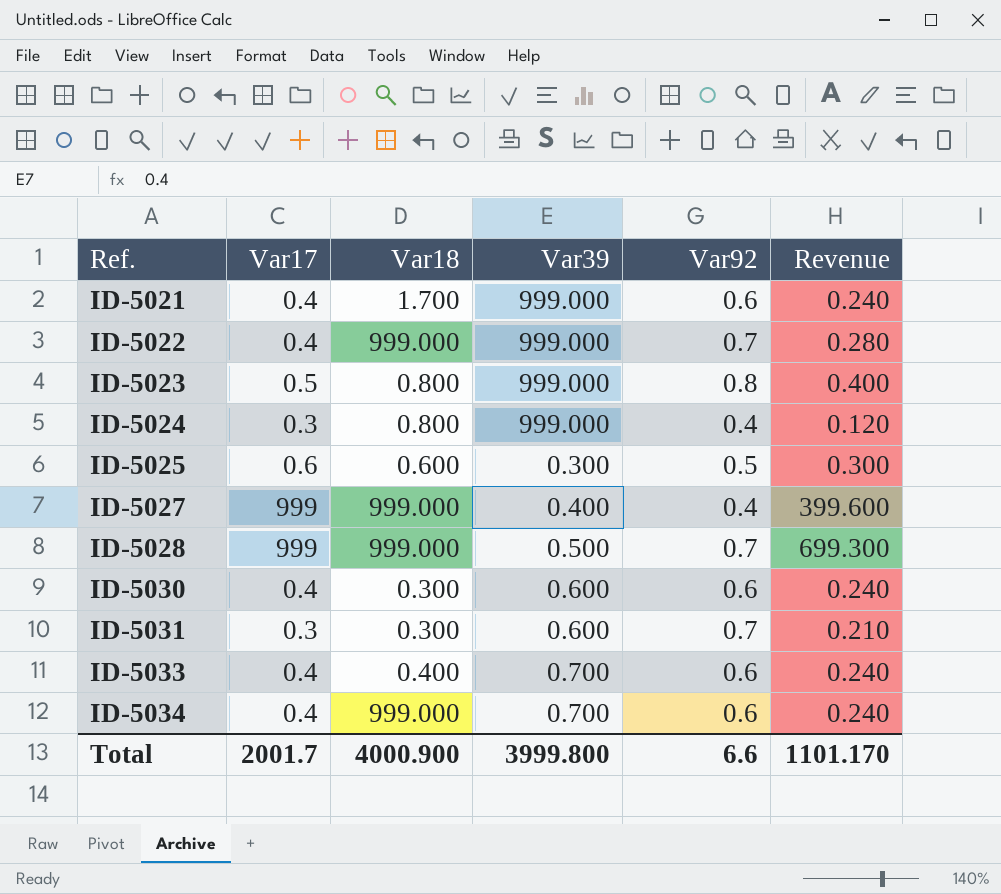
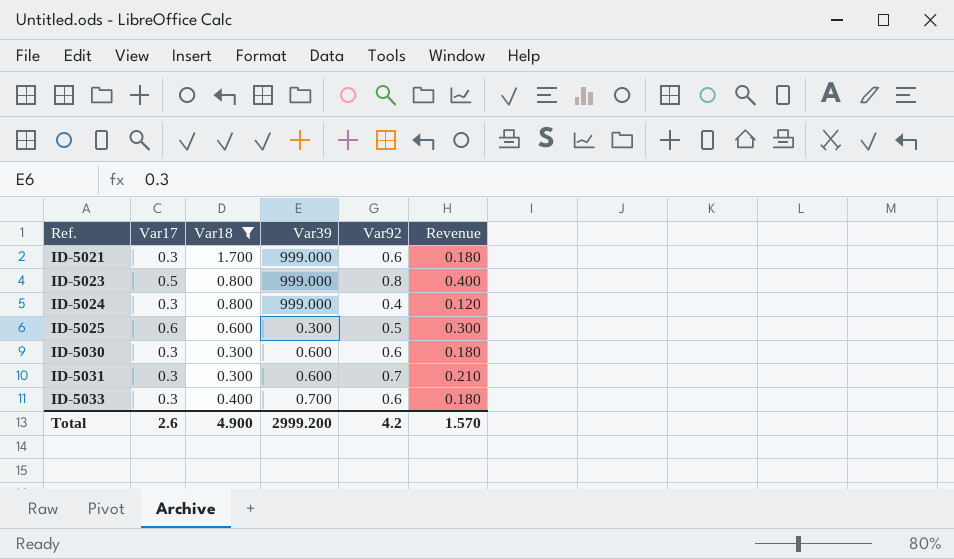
filter: none -> Var18 != 999.000
ID-5021 | Var17: 0.4 -> 0.3
ID-5021 | Revenue: 0.240 -> 0.180
ID-5030 | Var17: 0.4 -> 0.3
ID-5030 | Revenue: 0.240 -> 0.180
ID-5033 | Var17: 0.4 -> 0.3
ID-5033 | Revenue: 0.240 -> 0.180
Total | Var17: 2001.7 -> 2.6
Total | Var18: 4000.900 -> 4.900
Total | Var39: 3999.800 -> 2999.200
Total | Var92: 6.6 -> 4.2
Total | Revenue: 1101.170 -> 1.570

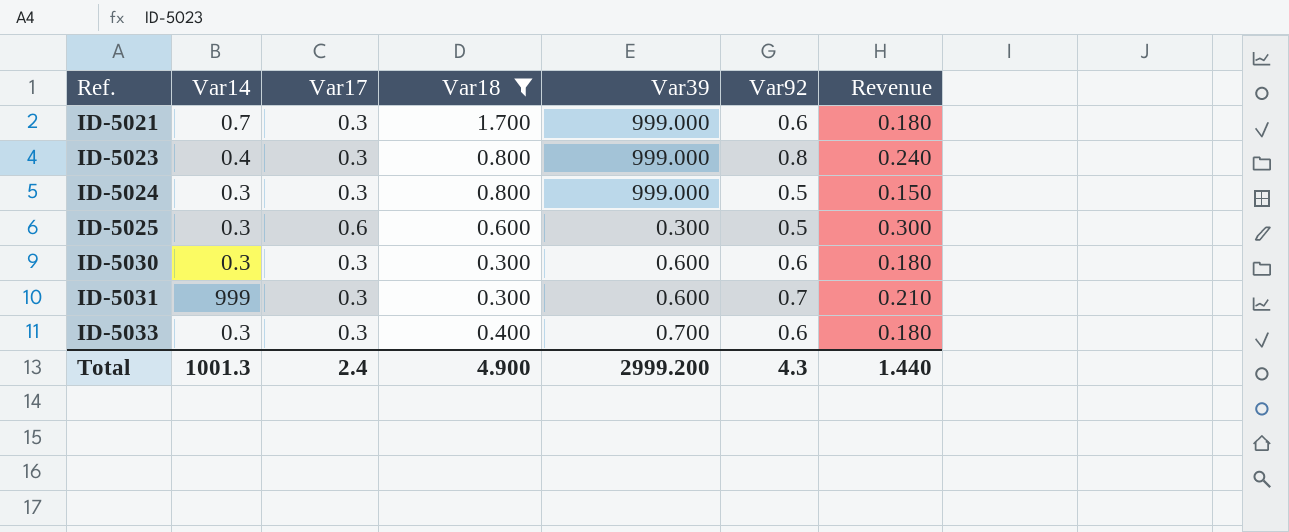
column Var14 | position: none -> 2
ID-5023 | Var17: 0.5 -> 0.3
ID-5023 | Revenue: 0.400 -> 0.240
ID-5024 | Var92: 0.4 -> 0.5
ID-5024 | Revenue: 0.120 -> 0.150
Total | Var17: 2.6 -> 2.4
Total | Var92: 4.2 -> 4.3
Total | Revenue: 1.570 -> 1.440

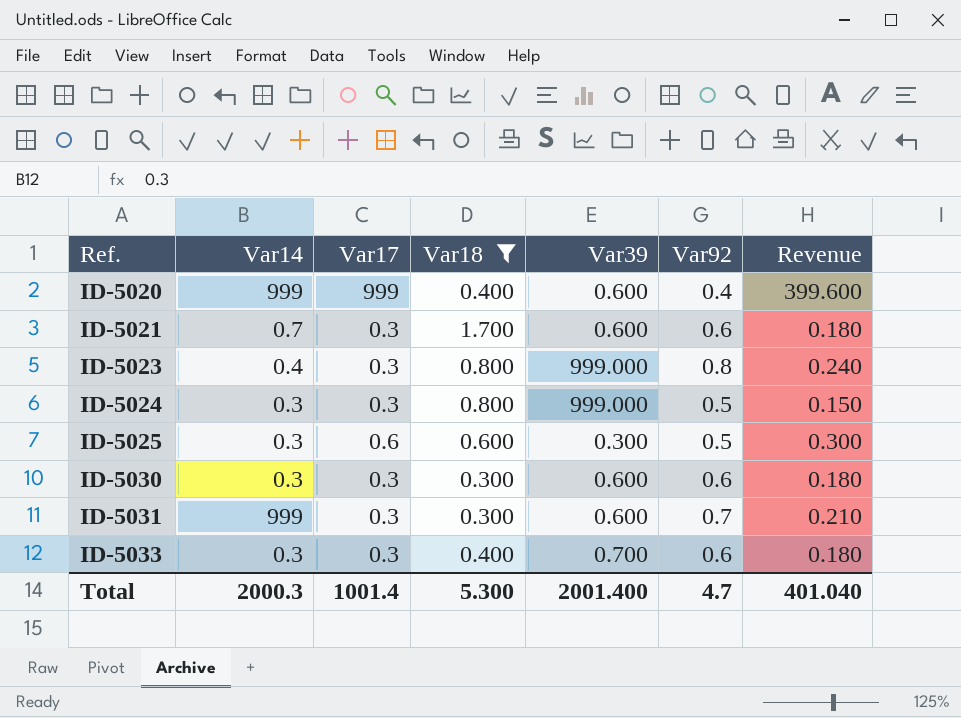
row ID-5020: none -> 999 | 999 | 0.400 | 0.600 | 0.4 | 399.600
ID-5021 | Var39: 999.000 -> 0.600
Total | Var14: 1001.3 -> 2000.3
Total | Var17: 2.4 -> 1001.4
Total | Var18: 4.900 -> 5.300
Total | Var39: 2999.200 -> 2001.400
Total | Var92: 4.3 -> 4.7
Total | Revenue: 1.440 -> 401.040

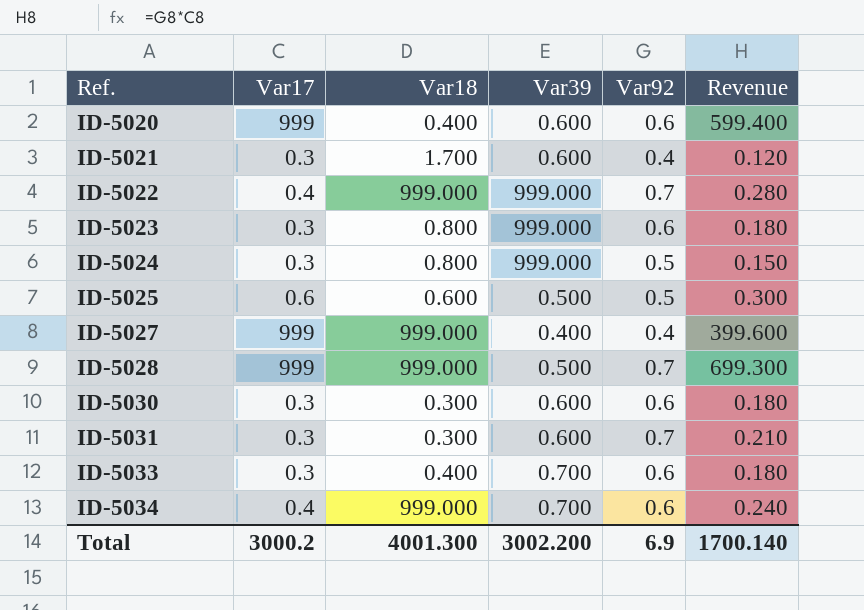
filter: Var18 != 999.000 -> none
column Var14 | position: 2 -> none
ID-5020 | Var92: 0.4 -> 0.6
ID-5020 | Revenue: 399.600 -> 599.400
ID-5021 | Var92: 0.6 -> 0.4
ID-5021 | Revenue: 0.180 -> 0.120
ID-5023 | Var92: 0.8 -> 0.6
ID-5023 | Revenue: 0.240 -> 0.180
ID-5025 | Var39: 0.300 -> 0.500
Total | Var17: 1001.4 -> 3000.2
Total | Var18: 5.300 -> 4001.300
Total | Var39: 2001.400 -> 3002.200
Total | Var92: 4.7 -> 6.9
Total | Revenue: 401.040 -> 1700.140

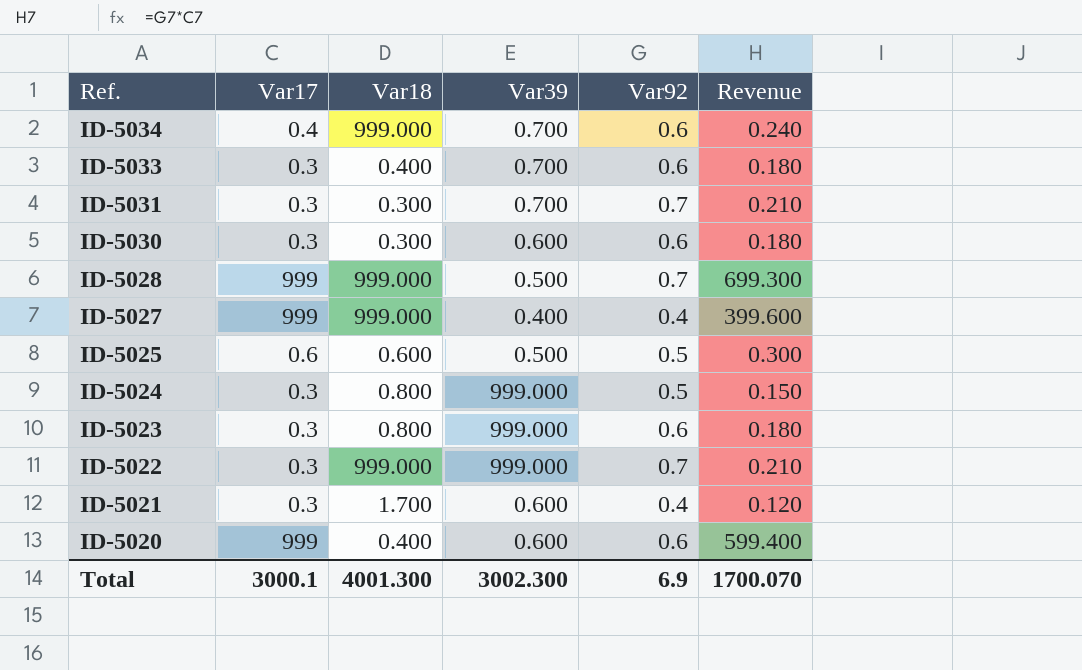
row order: Ref. ascending -> Ref. descending
ID-5031 | Var39: 0.600 -> 0.700
ID-5022 | Var17: 0.4 -> 0.3
ID-5022 | Revenue: 0.280 -> 0.210
Total | Var17: 3000.2 -> 3000.1
Total | Var39: 3002.200 -> 3002.300
Total | Revenue: 1700.140 -> 1700.070

